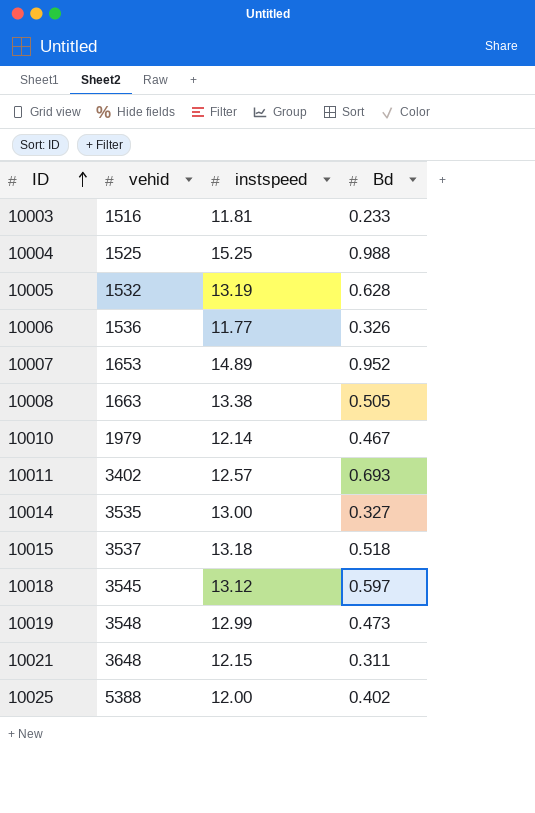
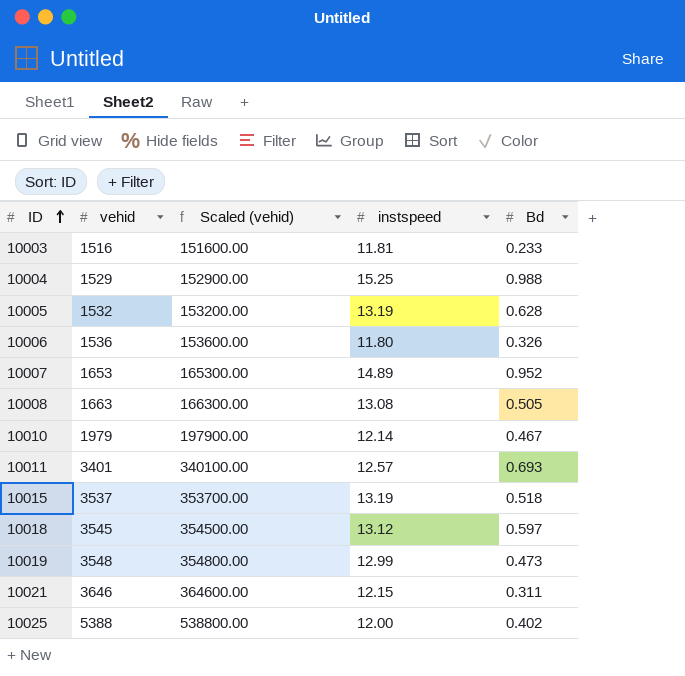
column Scaled (vehid) | formula: none -> [vehid] * 100
row 10014: 3535 | 13.00 | 0.327 -> none
10004 | vehid: 1525 -> 1529
10006 | instspeed: 11.77 -> 11.80
10008 | instspeed: 13.38 -> 13.08
10011 | vehid: 3402 -> 3401
10015 | instspeed: 13.18 -> 13.19
10021 | vehid: 3648 -> 3646

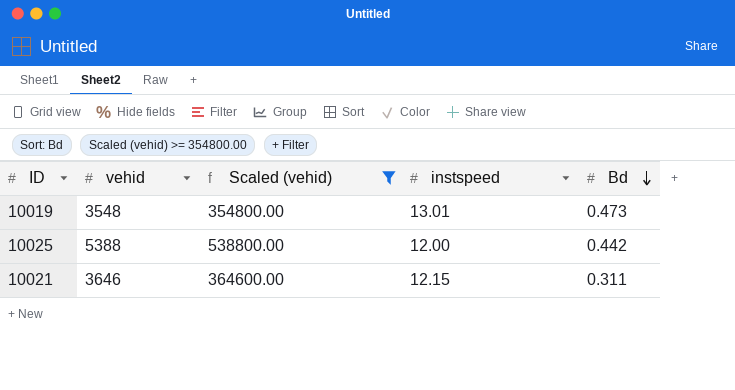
filter: none -> Scaled (vehid) >= 354800.00
row order: ID ascending -> Bd descending
10019 | instspeed: 12.99 -> 13.01
10025 | Bd: 0.402 -> 0.442

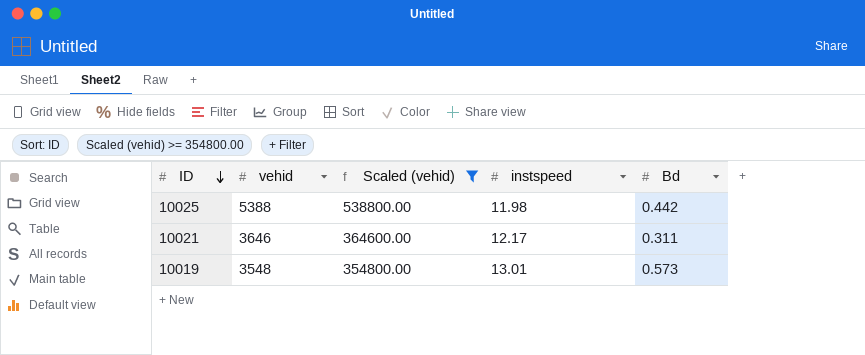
row order: Bd descending -> ID descending
10025 | instspeed: 12.00 -> 11.98
10021 | instspeed: 12.15 -> 12.17
10019 | Bd: 0.473 -> 0.573

